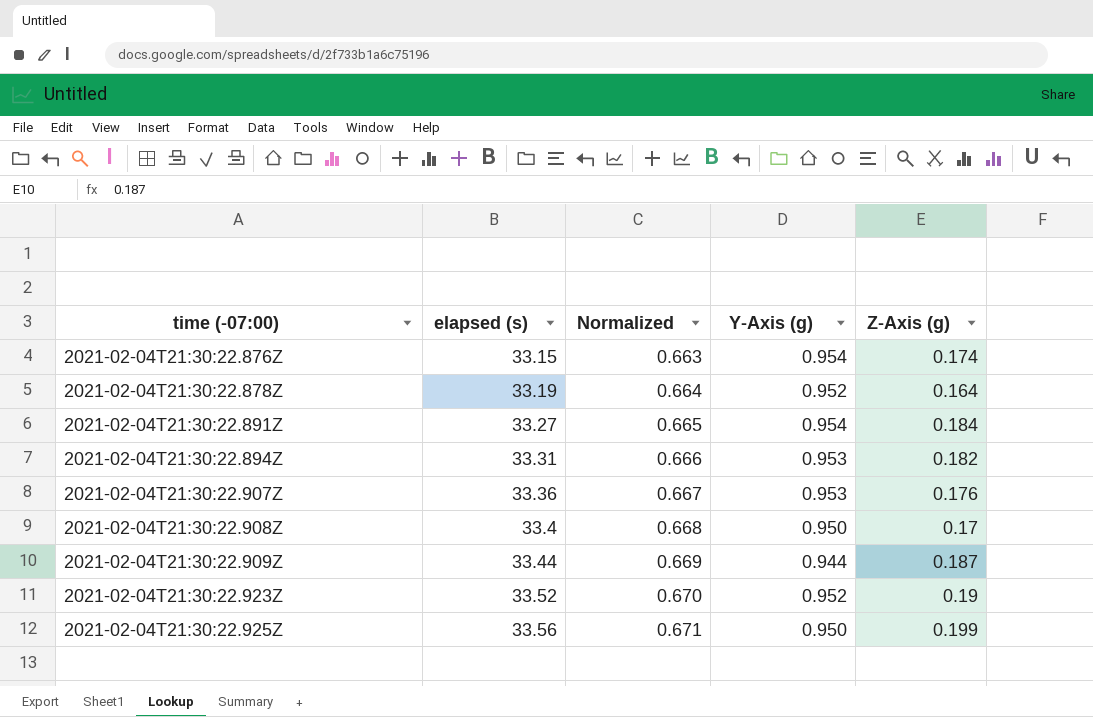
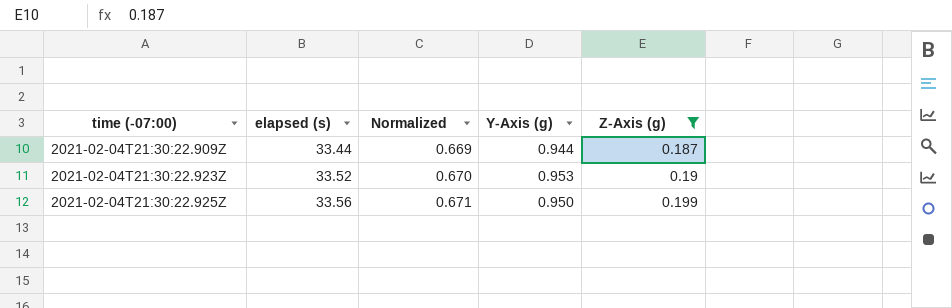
filter: none -> Z-Axis (g) >= 0.187
2021-02-04T21:30:22.923Z | Y-Axis (g): 0.952 -> 0.953

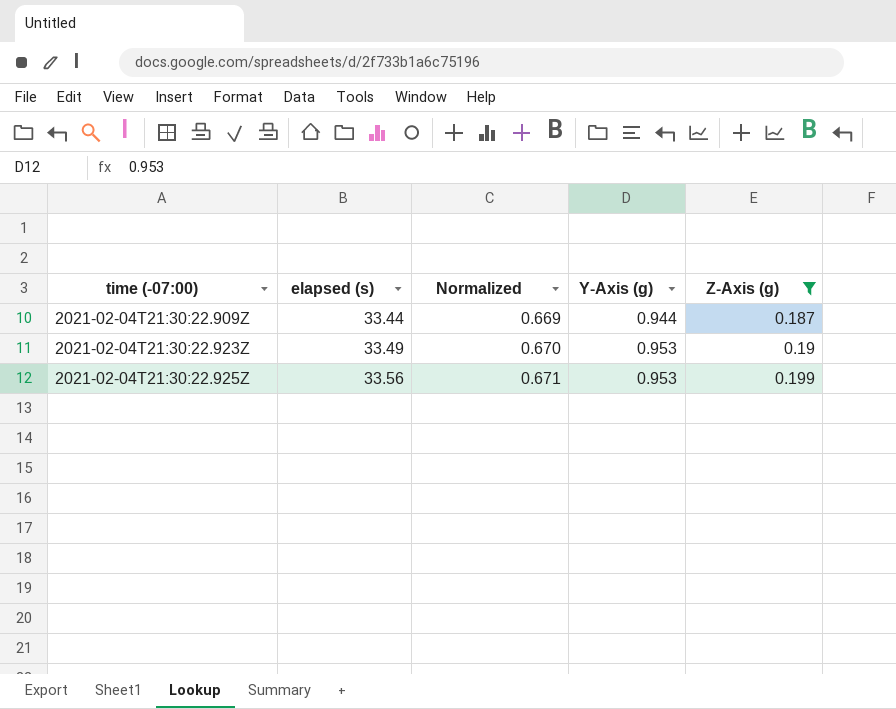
2021-02-04T21:30:22.923Z | elapsed (s): 33.52 -> 33.49
2021-02-04T21:30:22.925Z | Y-Axis (g): 0.950 -> 0.953

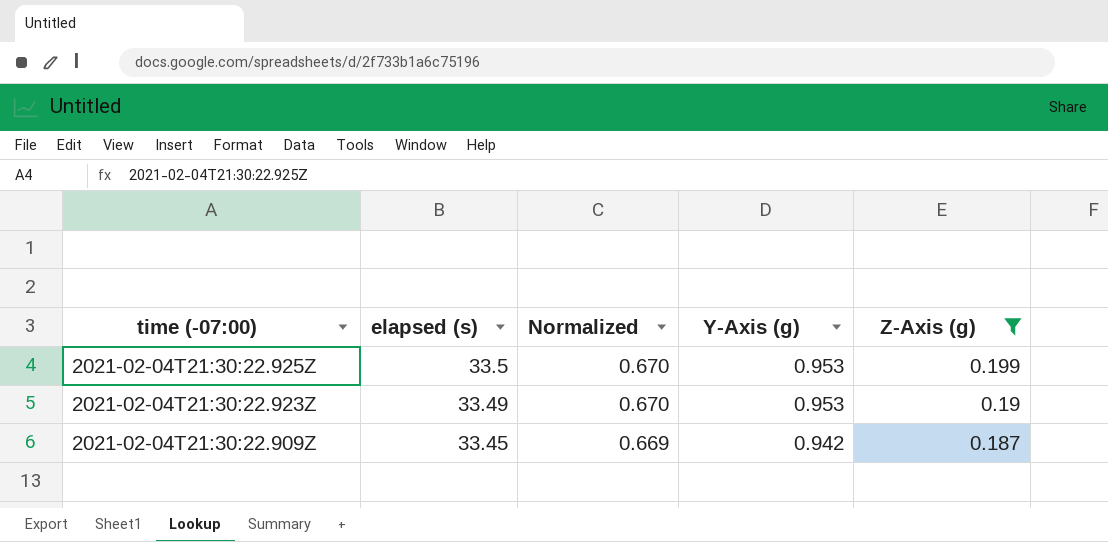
row order: time (-07:00) ascending -> time (-07:00) descending
2021-02-04T21:30:22.925Z | elapsed (s): 33.56 -> 33.5
2021-02-04T21:30:22.925Z | Normalized: 0.671 -> 0.670
2021-02-04T21:30:22.909Z | elapsed (s): 33.44 -> 33.45
2021-02-04T21:30:22.909Z | Y-Axis (g): 0.944 -> 0.942

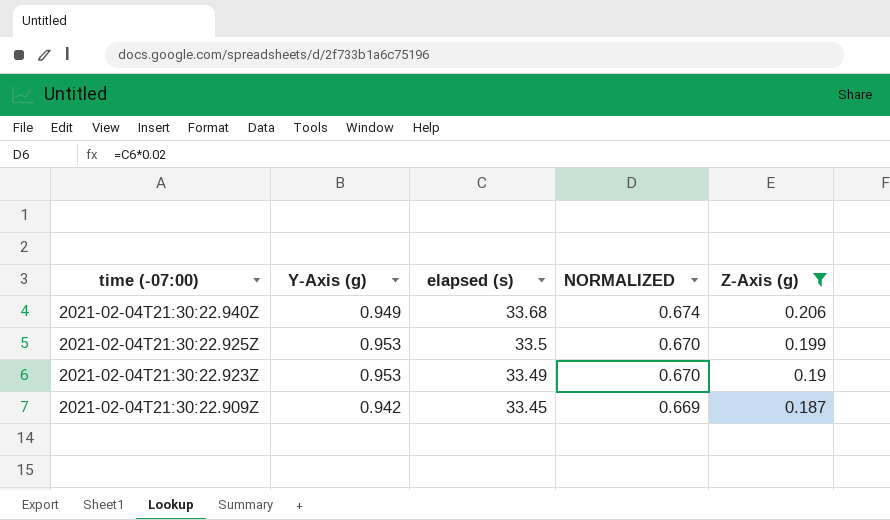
column Y-Axis (g) | position: 4 -> 2
column name: Normalized -> NORMALIZED
row 2021-02-04T21:30:22.940Z: none -> 0.949 | 33.68 | 0.674 | 0.206

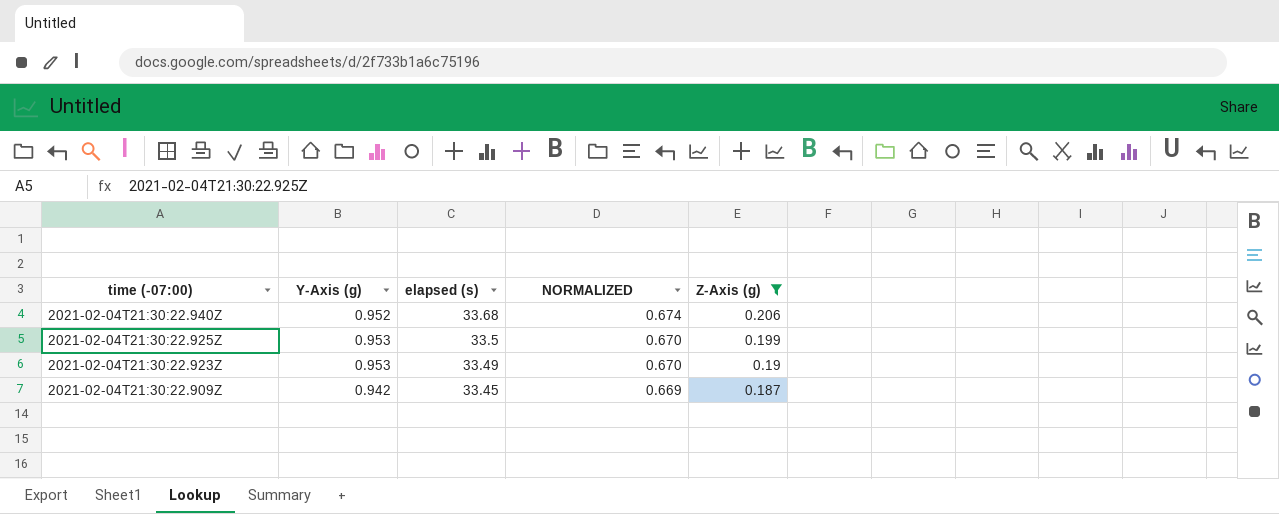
2021-02-04T21:30:22.940Z | Y-Axis (g): 0.949 -> 0.952

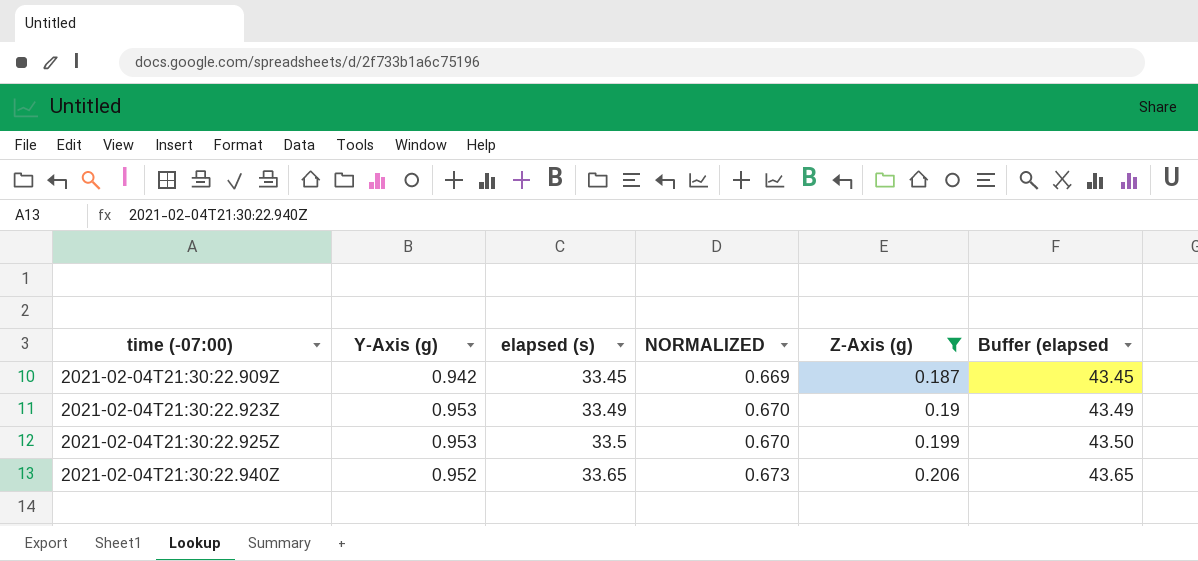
row order: time (-07:00) descending -> time (-07:00) ascending
column Buffer (elapsed | formula: none -> [elapsed (s)] + 10
2021-02-04T21:30:22.940Z | elapsed (s): 33.68 -> 33.65
2021-02-04T21:30:22.940Z | NORMALIZED: 0.674 -> 0.673

